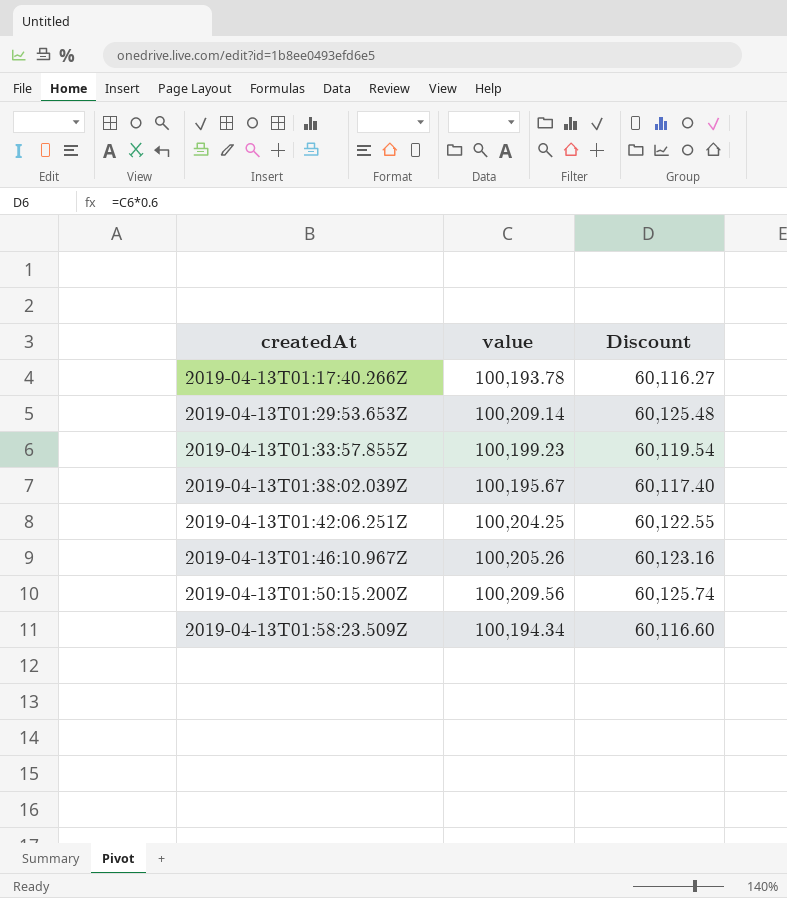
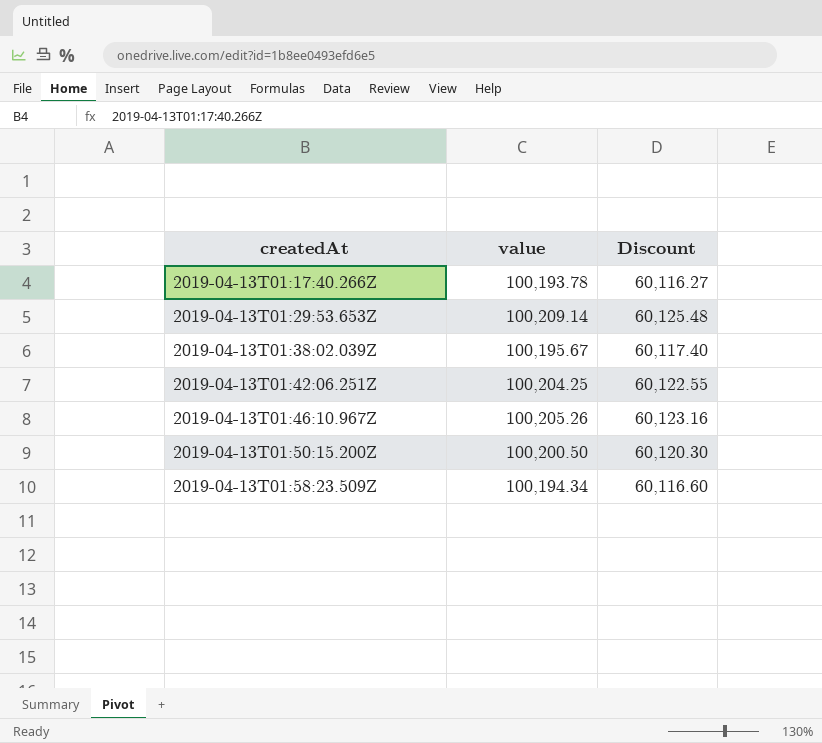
row 2019-04-13T01:33:57.855Z: 100,199.23 | 60,119.54 -> none
2019-04-13T01:50:15.200Z | value: 100,209.56 -> 100,200.50
2019-04-13T01:50:15.200Z | Discount: 60,125.74 -> 60,120.30

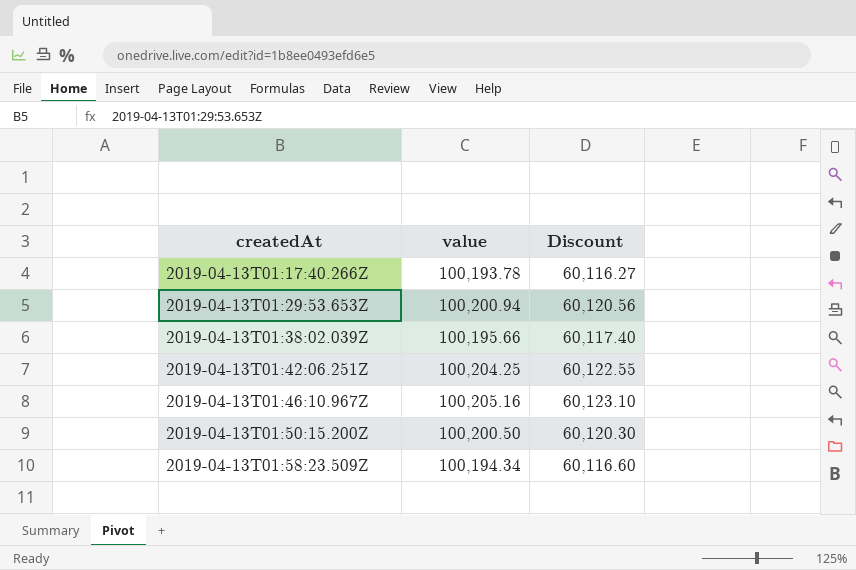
2019-04-13T01:29:53.653Z | value: 100,209.14 -> 100,200.94
2019-04-13T01:29:53.653Z | Discount: 60,125.48 -> 60,120.56
2019-04-13T01:38:02.039Z | value: 100,195.67 -> 100,195.66
2019-04-13T01:46:10.967Z | value: 100,205.26 -> 100,205.16
2019-04-13T01:46:10.967Z | Discount: 60,123.16 -> 60,123.10

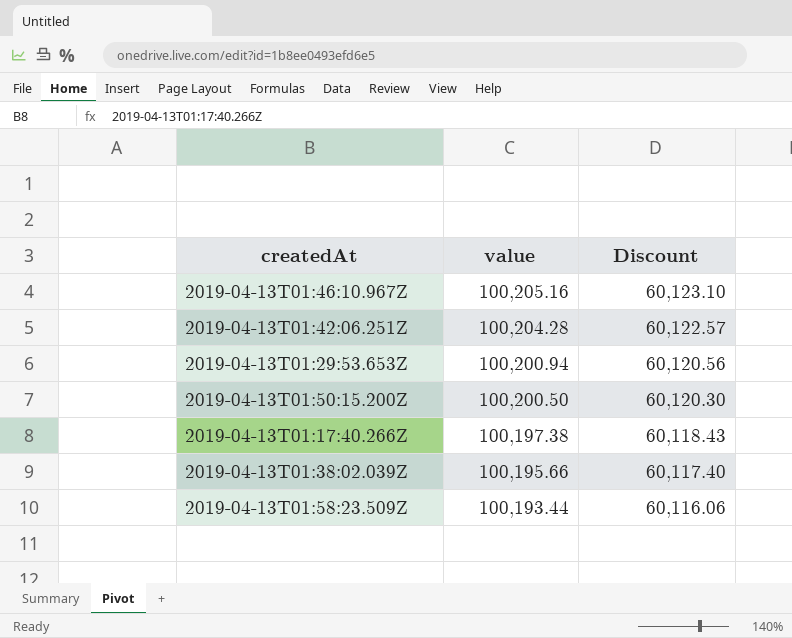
row order: createdAt ascending -> value descending
2019-04-13T01:42:06.251Z | value: 100,204.25 -> 100,204.28
2019-04-13T01:42:06.251Z | Discount: 60,122.55 -> 60,122.57
2019-04-13T01:17:40.266Z | value: 100,193.78 -> 100,197.38
2019-04-13T01:17:40.266Z | Discount: 60,116.27 -> 60,118.43
2019-04-13T01:58:23.509Z | value: 100,194.34 -> 100,193.44
2019-04-13T01:58:23.509Z | Discount: 60,116.60 -> 60,116.06

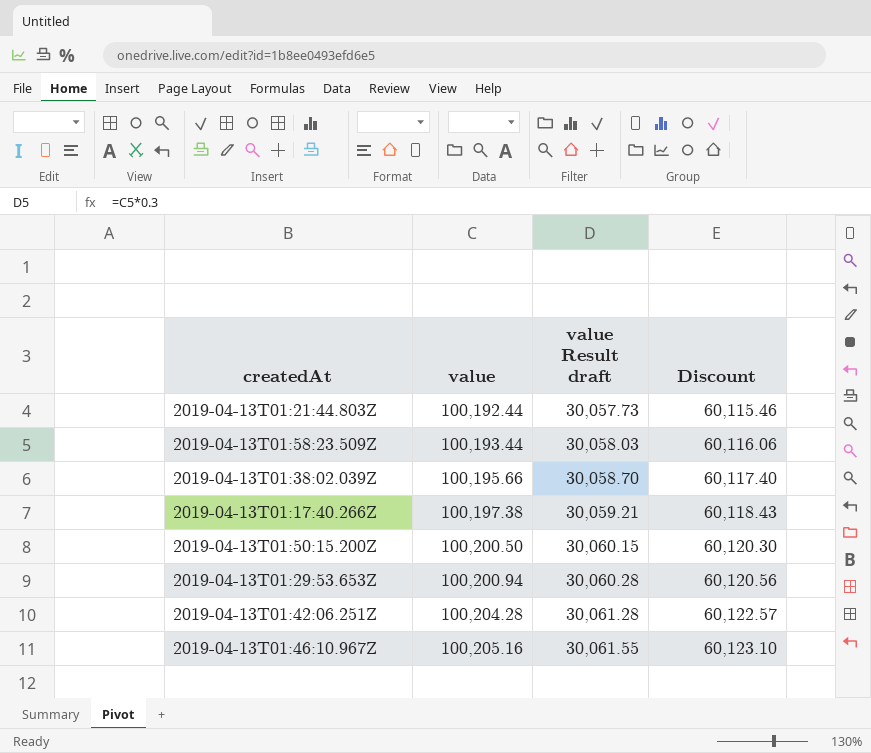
row order: value descending -> value ascending
column value Result draft | formula: none -> [value] * 0.3
row 2019-04-13T01:21:44.803Z: none -> 100,192.44 | 30,057.73 | 60,115.46

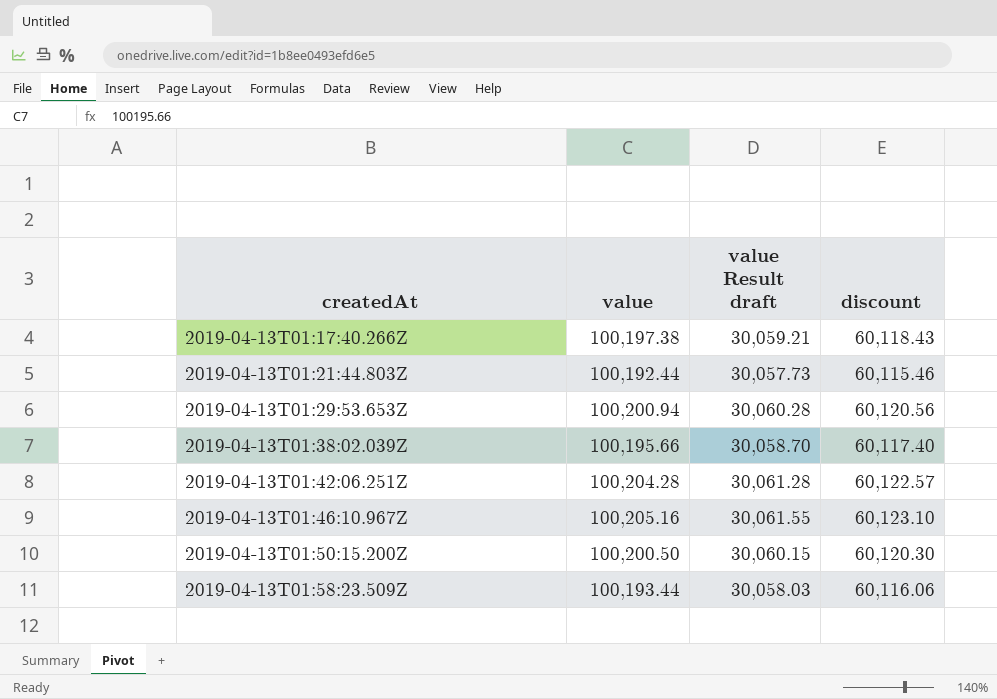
row order: value ascending -> createdAt ascending
column name: Discount -> discount

